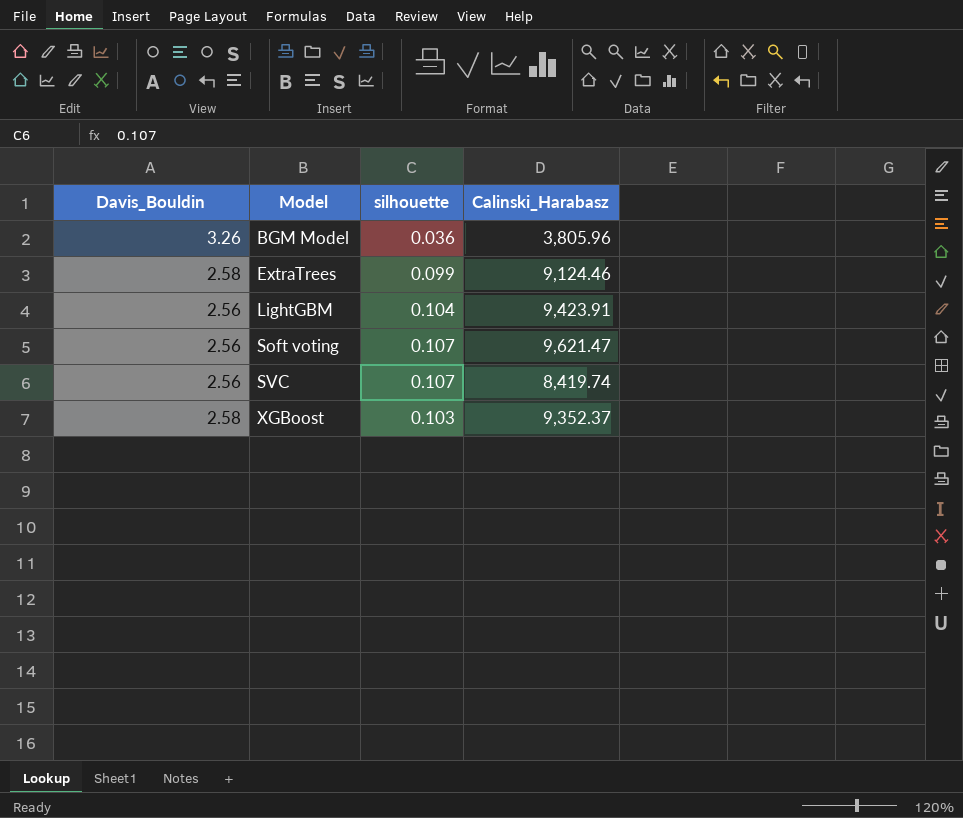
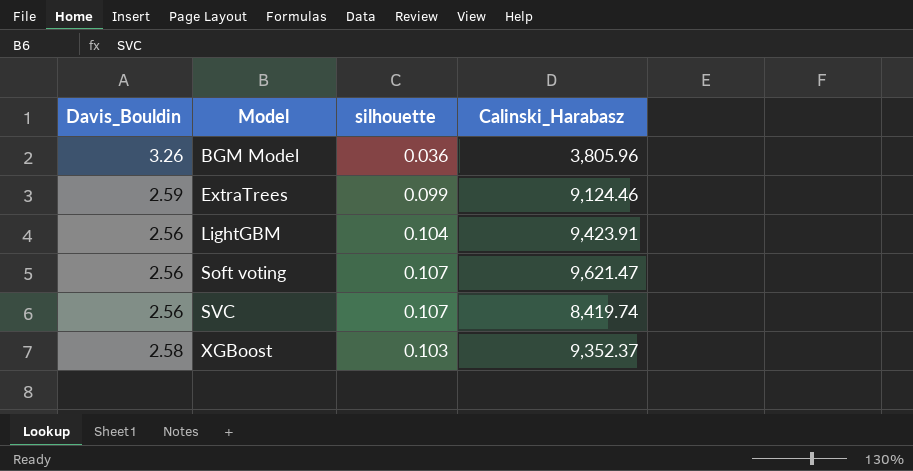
ExtraTrees | Davis_Bouldin: 2.58 -> 2.59

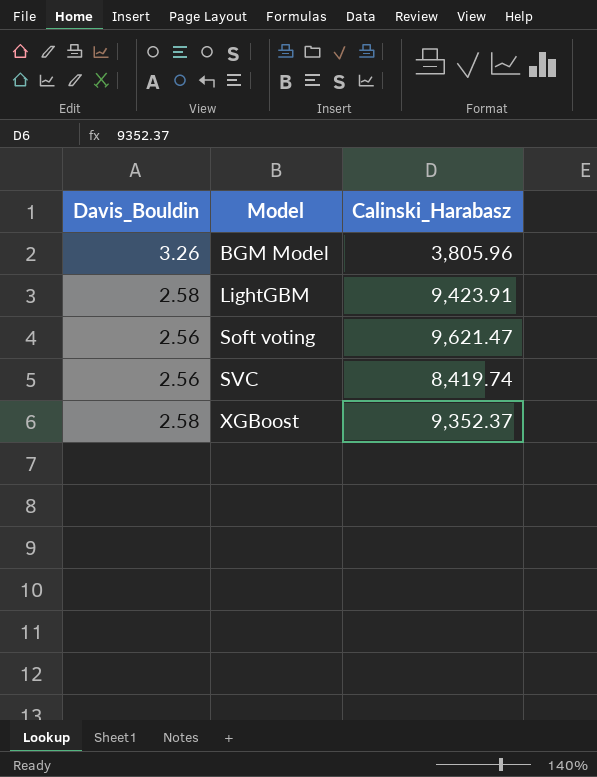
column silhouette | position: 3 -> none
row ExtraTrees: 2.59 | 0.099 | 9,124.46 -> none
LightGBM | Davis_Bouldin: 2.56 -> 2.58

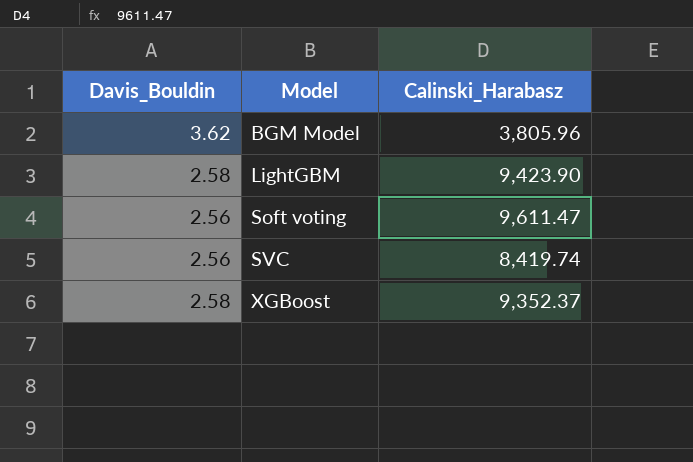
BGM Model | Davis_Bouldin: 3.26 -> 3.62
LightGBM | Calinski_Harabasz: 9,423.91 -> 9,423.90
Soft voting | Calinski_Harabasz: 9,621.47 -> 9,611.47

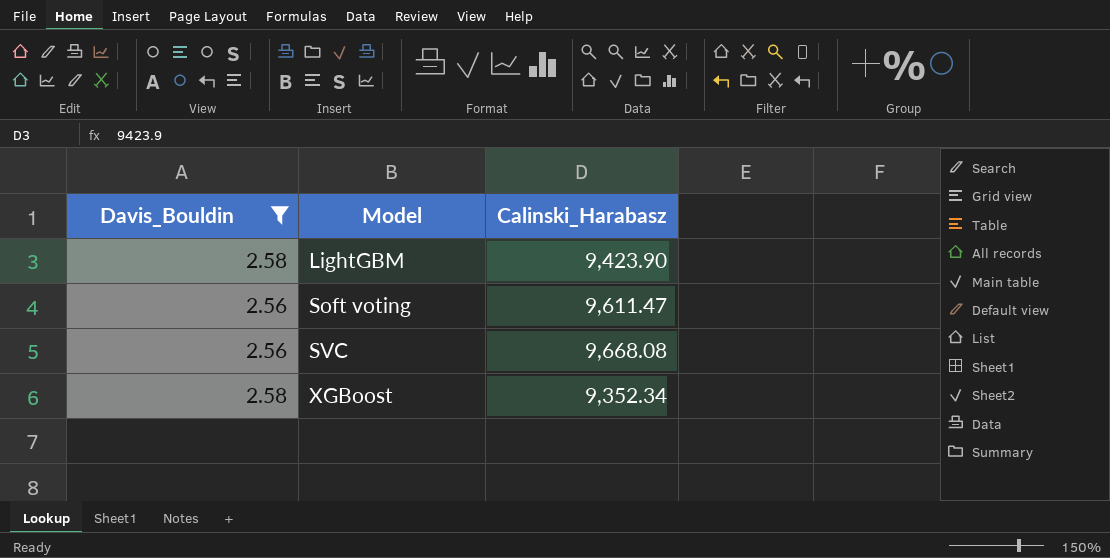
filter: none -> Davis_Bouldin != 3.62
SVC | Calinski_Harabasz: 8,419.74 -> 9,668.08
XGBoost | Calinski_Harabasz: 9,352.37 -> 9,352.34

